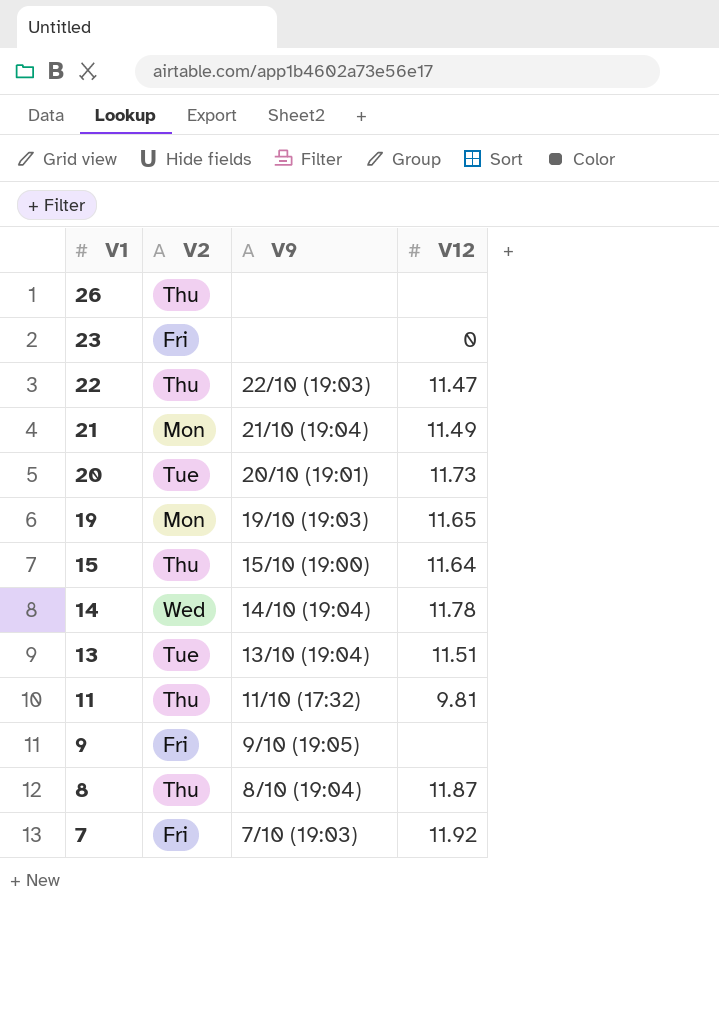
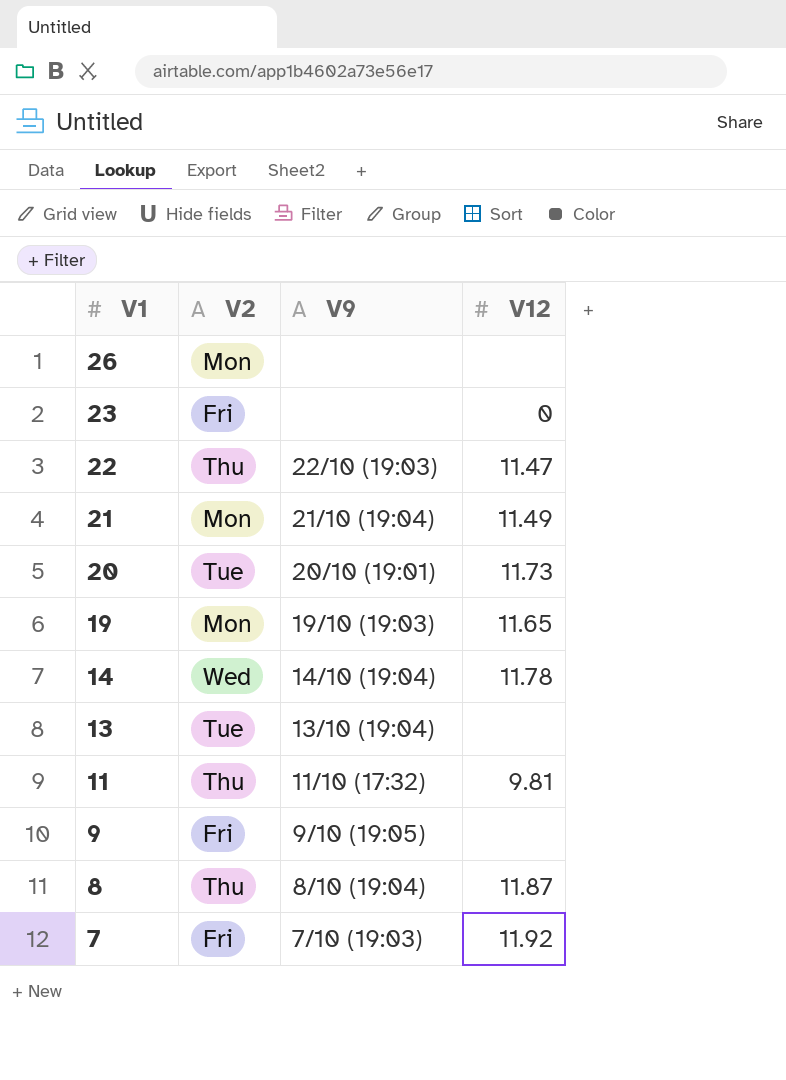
row 15: Thu | 15/10 (19:00) | 11.64 -> none
26 | V2: Thu -> Mon
13 | V12: 11.51 -> none

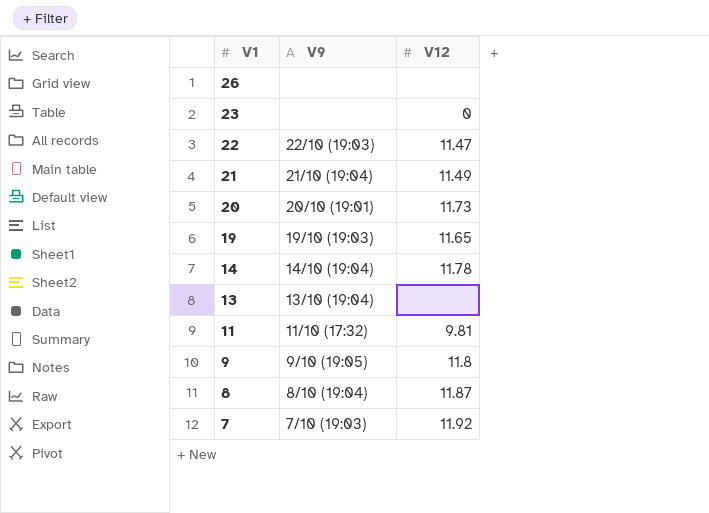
column V2 | position: 2 -> none
9 | V12: none -> 11.8

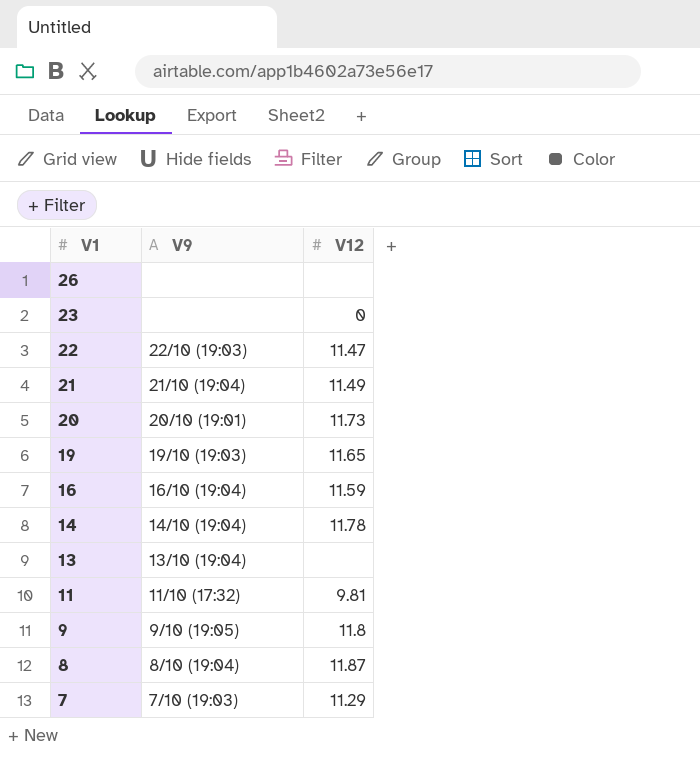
row 16: none -> 16/10 (19:04) | 11.59
7 | V12: 11.92 -> 11.29

